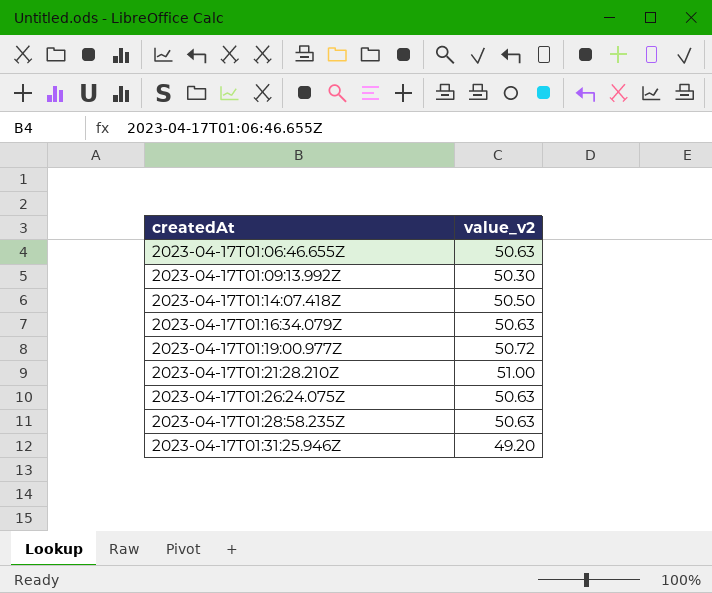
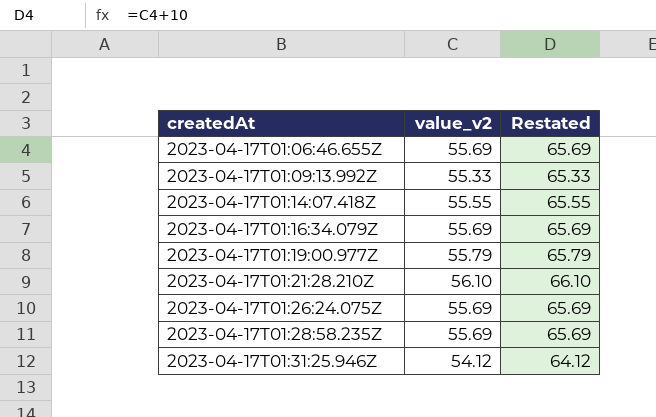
column Restated | formula: none -> [value_v2] + 10
2023-04-17T01:06:46.655Z | value_v2: 50.63 -> 55.69
2023-04-17T01:09:13.992Z | value_v2: 50.30 -> 55.33
2023-04-17T01:14:07.418Z | value_v2: 50.50 -> 55.55
2023-04-17T01:16:34.079Z | value_v2: 50.63 -> 55.69
2023-04-17T01:19:00.977Z | value_v2: 50.72 -> 55.79
2023-04-17T01:21:28.210Z | value_v2: 51.00 -> 56.10
2023-04-17T01:26:24.075Z | value_v2: 50.63 -> 55.69
2023-04-17T01:28:58.235Z | value_v2: 50.63 -> 55.69
2023-04-17T01:31:25.946Z | value_v2: 49.20 -> 54.12

